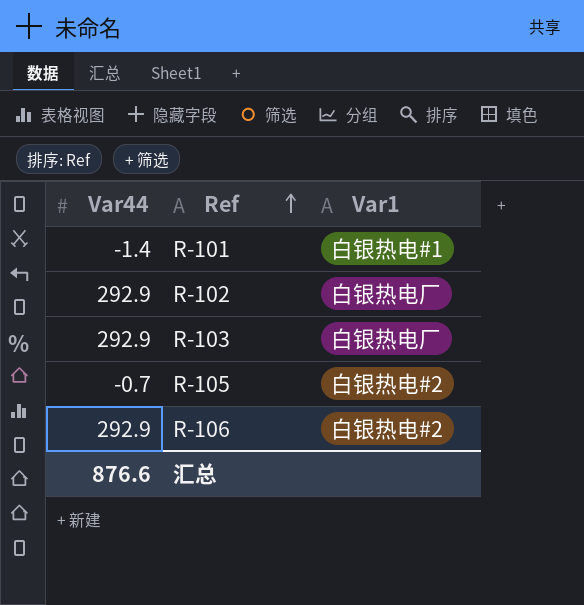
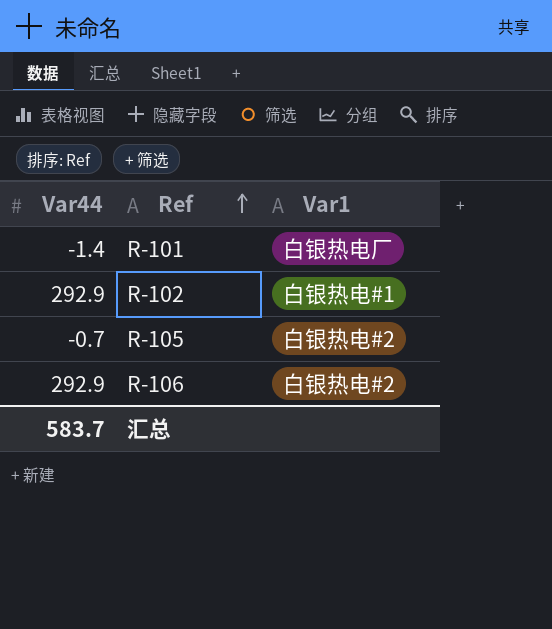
row R-103: 292.9 | 白银热电厂 -> none
R-101 | Var1: 白银热电#1 -> 白银热电厂
R-102 | Var1: 白银热电厂 -> 白银热电#1
汇总 | Var44: 876.6 -> 583.7

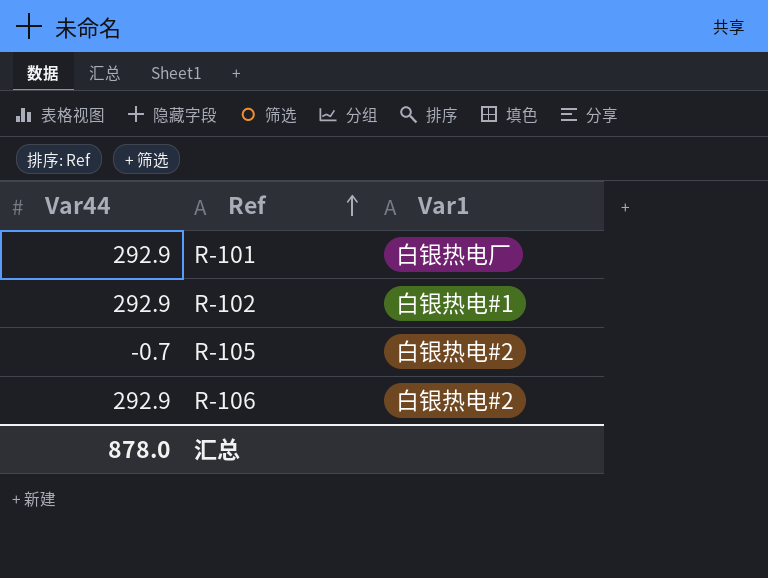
R-101 | Var44: -1.4 -> 292.9
汇总 | Var44: 583.7 -> 878.0

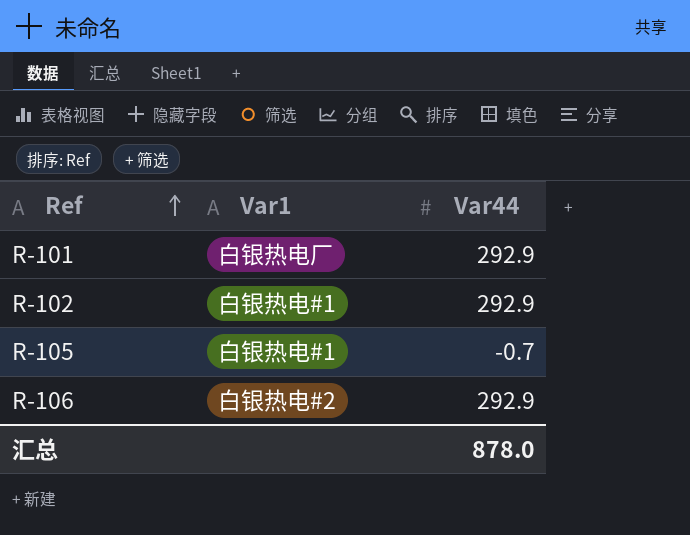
column Var44 | position: 1 -> 3
R-105 | Var1: 白银热电#2 -> 白银热电#1

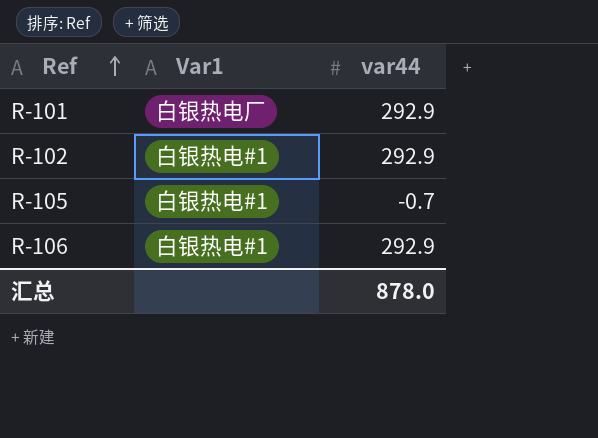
column name: Var44 -> var44
R-106 | Var1: 白银热电#2 -> 白银热电#1

